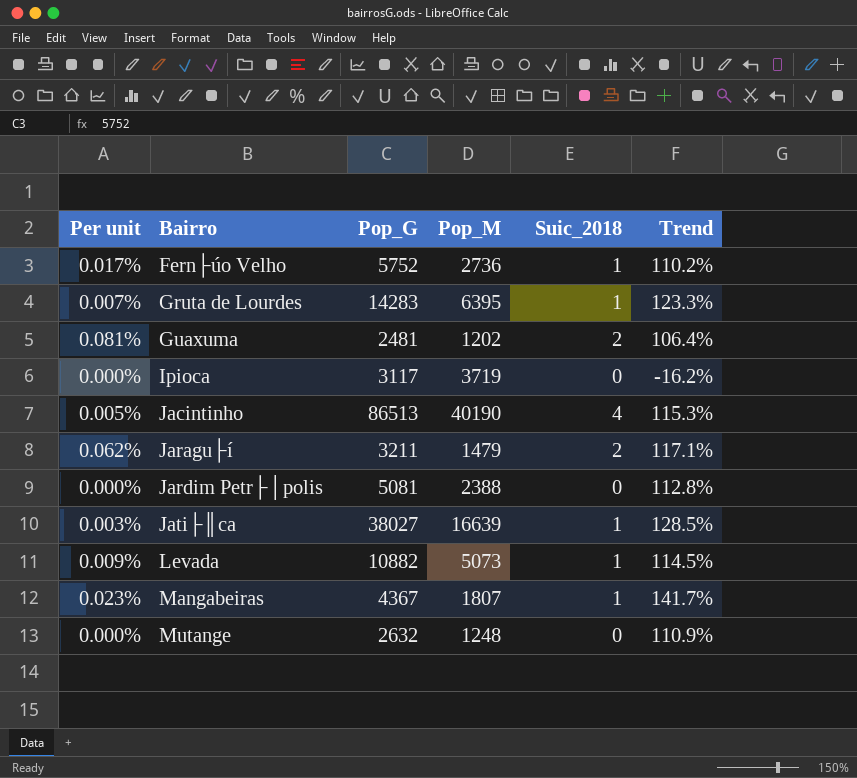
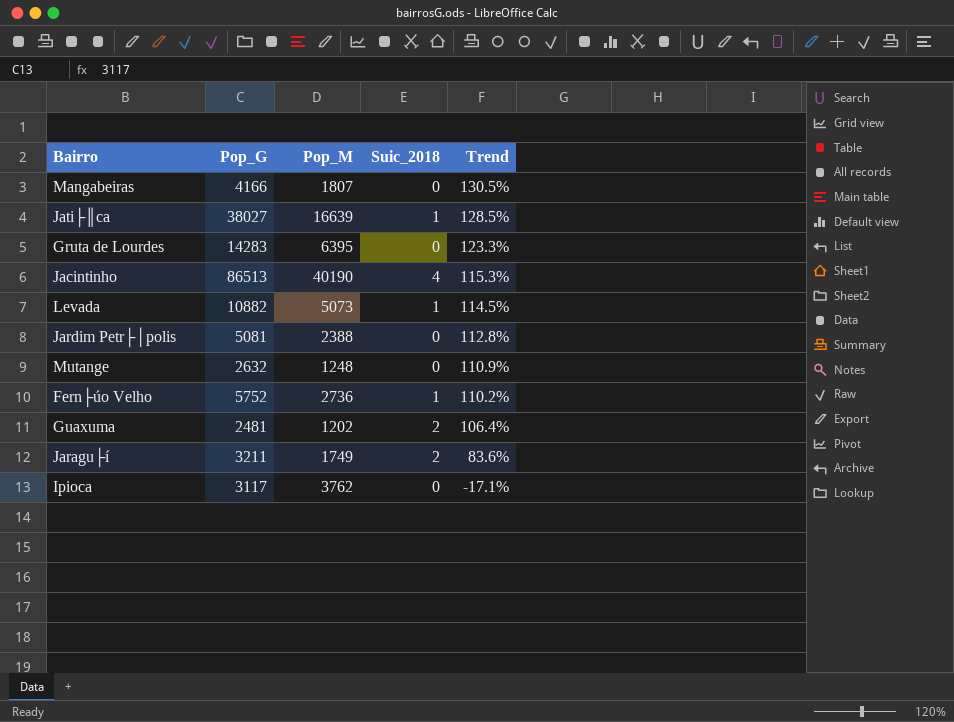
row order: Bairro ascending -> Trend descending
column Per unit | formula: [Suic_2018] / [Pop_G] -> none
Mangabeiras | Pop_G: 4367 -> 4166
Mangabeiras | Suic_2018: 1 -> 0
Mangabeiras | Trend: 141.7% -> 130.5%
Gruta de Lourdes | Suic_2018: 1 -> 0
Jaragu├í | Pop_M: 1479 -> 1749
Jaragu├í | Trend: 117.1% -> 83.6%
Ipioca | Pop_M: 3719 -> 3762
Ipioca | Trend: -16.2% -> -17.1%

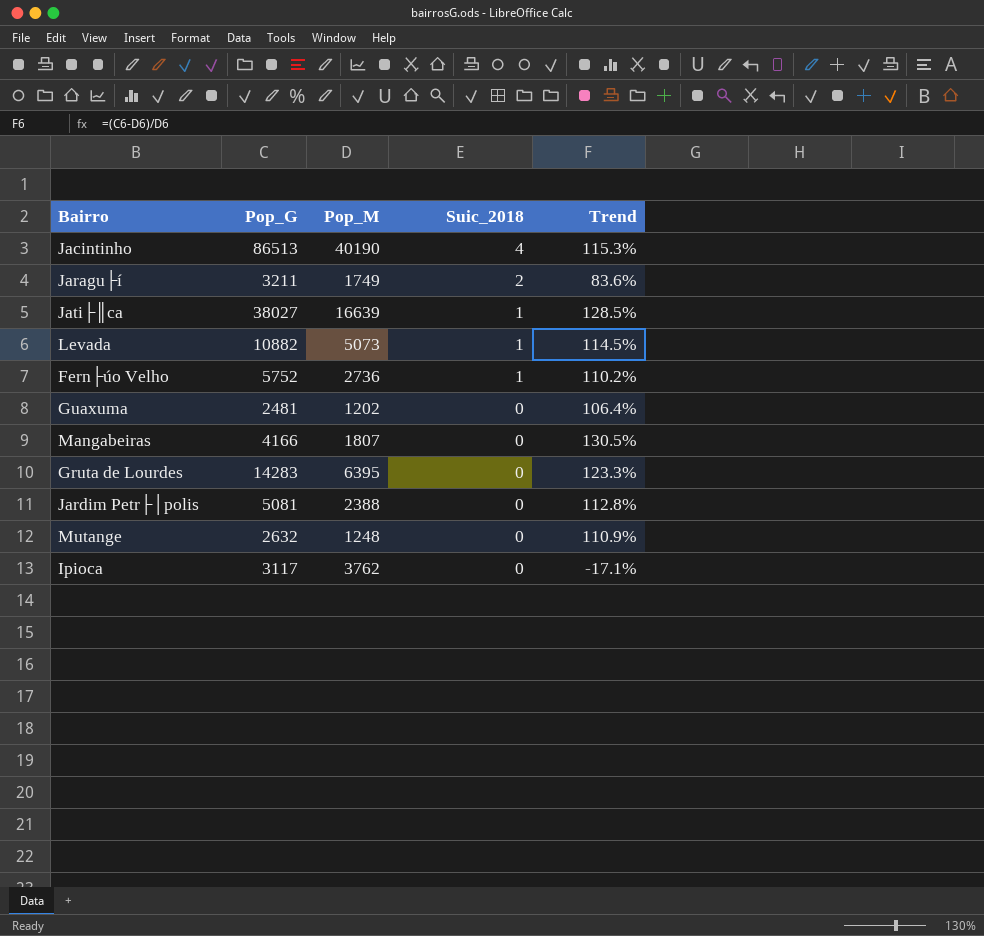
row order: Trend descending -> Suic_2018 descending
Guaxuma | Suic_2018: 2 -> 0

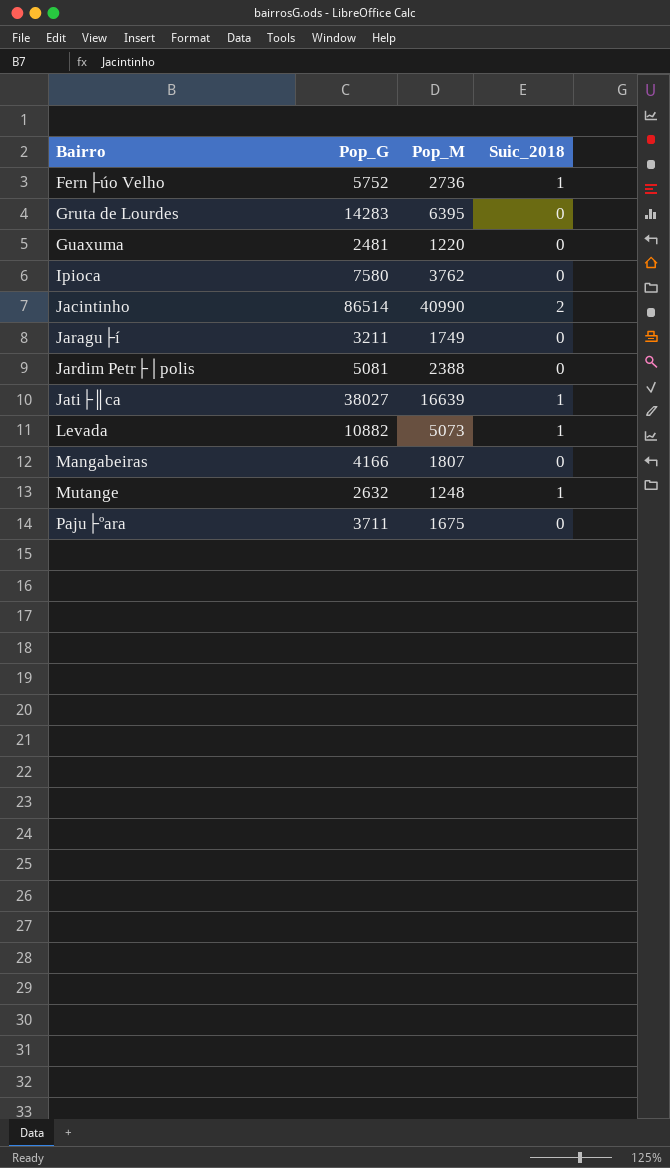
row order: Suic_2018 descending -> Bairro ascending
column Trend | formula: ([Pop_G] - [Pop_M]) / [Pop_M] -> none
Guaxuma | Pop_M: 1202 -> 1220
Ipioca | Pop_G: 3117 -> 7580
Jacintinho | Pop_G: 86513 -> 86514
Jacintinho | Pop_M: 40190 -> 40990
Jacintinho | Suic_2018: 4 -> 2
Jaragu├í | Suic_2018: 2 -> 0
Mutange | Suic_2018: 0 -> 1
row Paju├ºara: none -> 3711 | 1675 | 0

